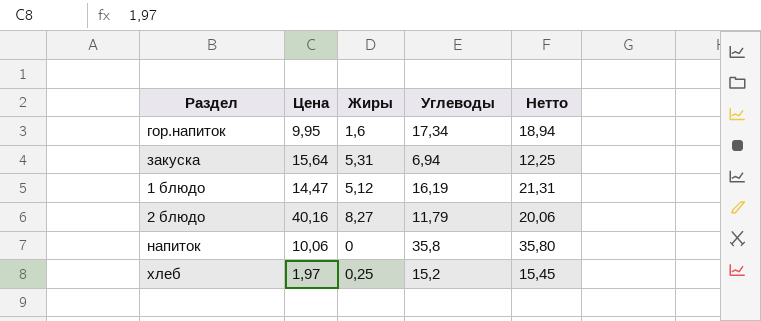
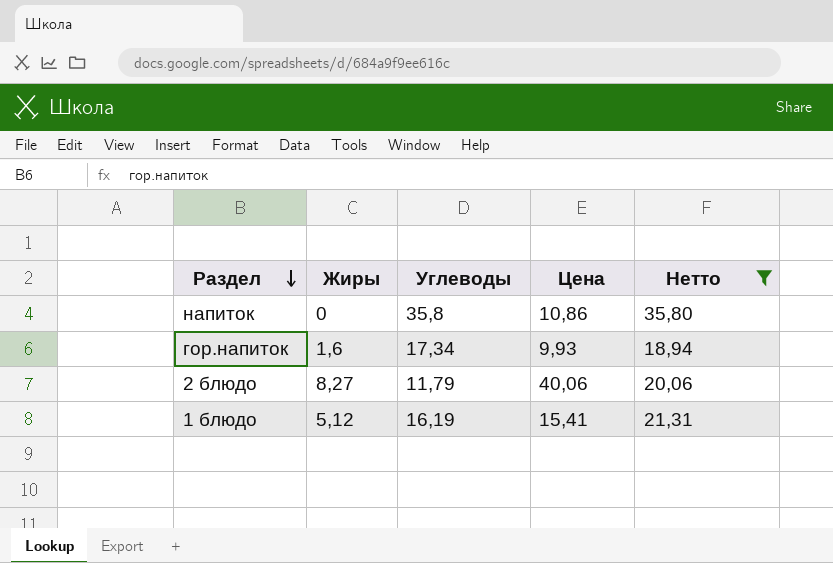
filter: none -> Нетто >= 18,94
row order: none -> Раздел descending
column Цена | position: 2 -> 4
напиток | Цена: 10,06 -> 10,86
гор.напиток | Цена: 9,95 -> 9,93
2 блюдо | Цена: 40,16 -> 40,06
1 блюдо | Цена: 14,47 -> 15,41

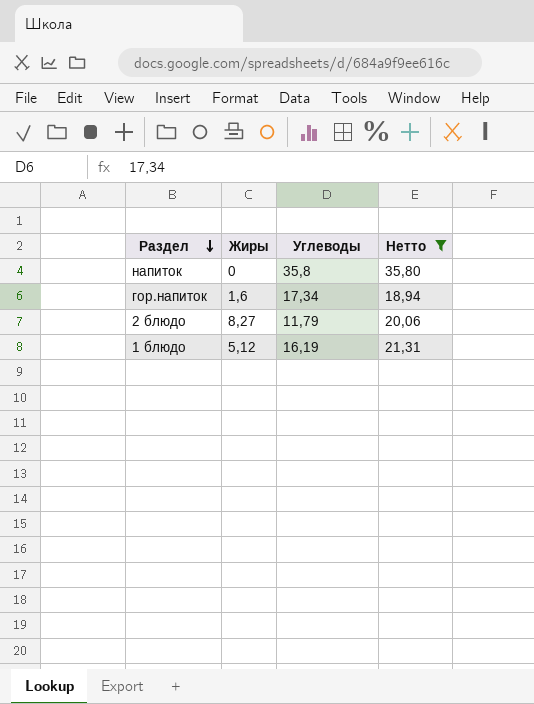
column Цена | position: 4 -> none

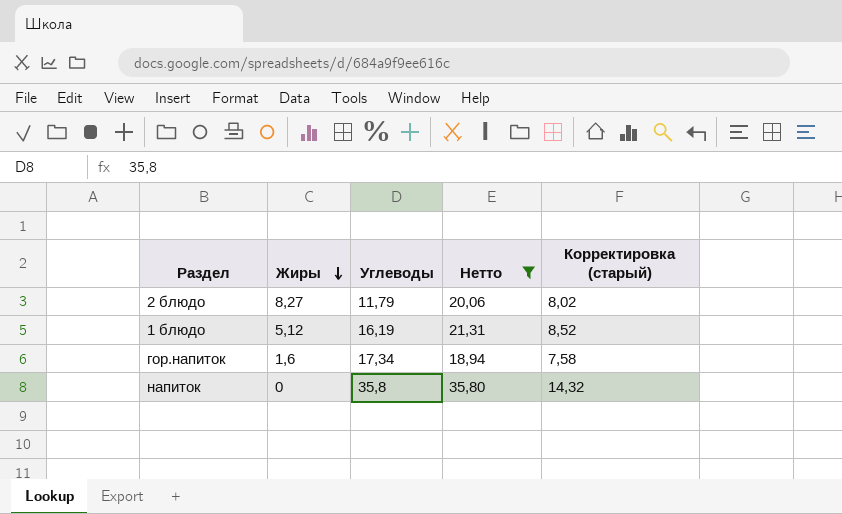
row order: Раздел descending -> Жиры descending
column Корректировка (старый) | formula: none -> [Нетто] * 0,4

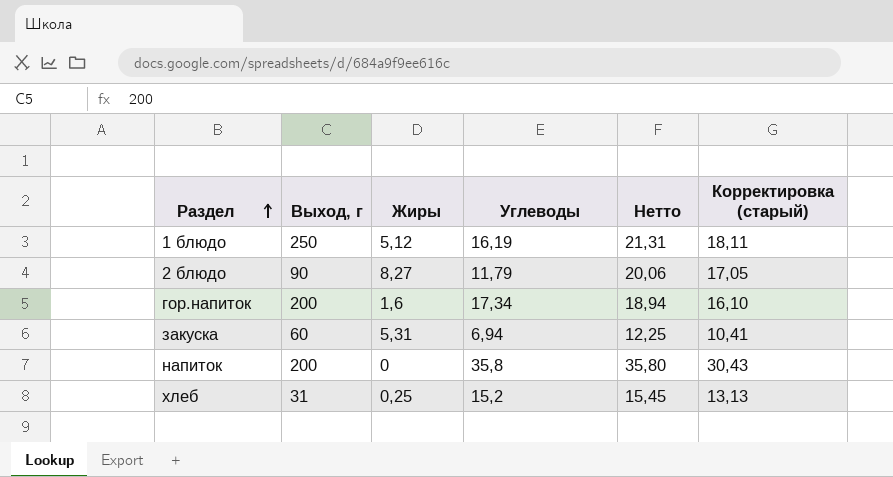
filter: Нетто >= 18,94 -> none
row order: Жиры descending -> Раздел ascending
column Выход, г | position: none -> 2
column Корректировка (старый) | formula: [Нетто] * 0,4 -> [Нетто] * 0,85

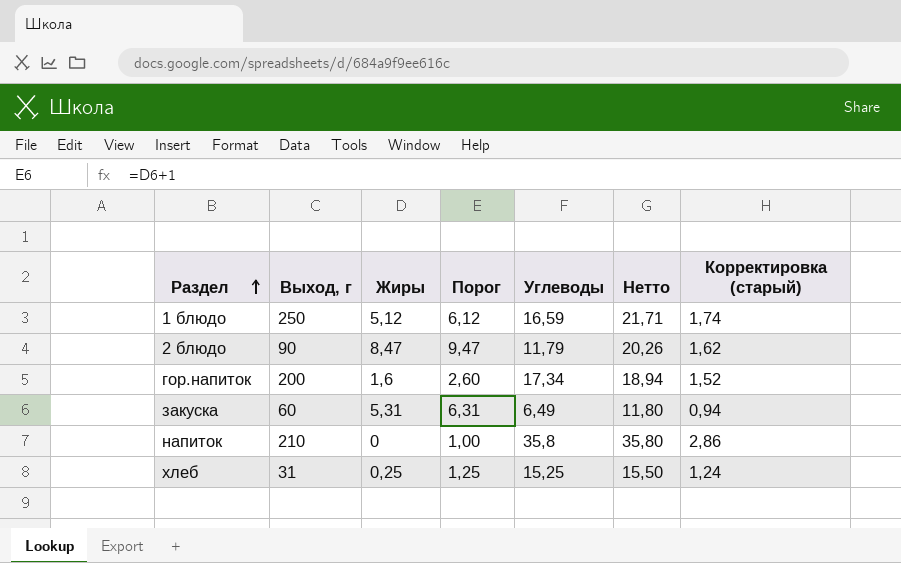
column Порог | formula: none -> [Жиры] + 1
column Корректировка (старый) | formula: [Нетто] * 0,85 -> [Нетто] * 0,08
1 блюдо | Углеводы: 16,19 -> 16,59
1 блюдо | Нетто: 21,31 -> 21,71
2 блюдо | Жиры: 8,27 -> 8,47
2 блюдо | Нетто: 20,06 -> 20,26
закуска | Углеводы: 6,94 -> 6,49
закуска | Нетто: 12,25 -> 11,80
напиток | Выход, г: 200 -> 210
хлеб | Углеводы: 15,2 -> 15,25
хлеб | Нетто: 15,45 -> 15,50

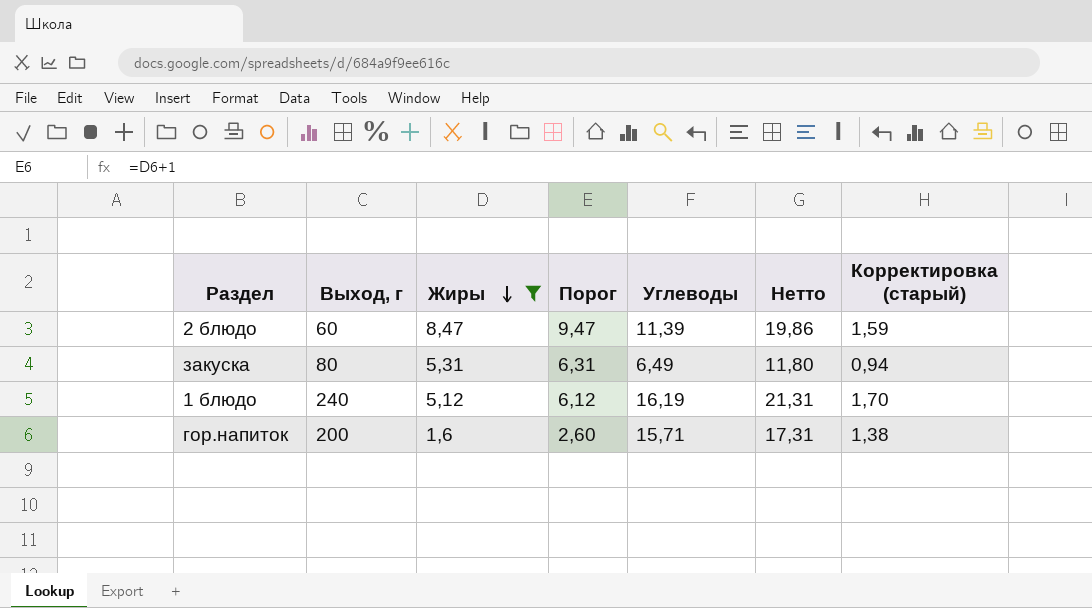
filter: none -> Жиры >= 1,6
row order: Раздел ascending -> Жиры descending
2 блюдо | Выход, г: 90 -> 60
2 блюдо | Углеводы: 11,79 -> 11,39
2 блюдо | Нетто: 20,26 -> 19,86
2 блюдо | Корректировка (старый): 1,62 -> 1,59
закуска | Выход, г: 60 -> 80
1 блюдо | Выход, г: 250 -> 240
1 блюдо | Углеводы: 16,59 -> 16,19
1 блюдо | Нетто: 21,71 -> 21,31
1 блюдо | Корректировка (старый): 1,74 -> 1,70
гор.напиток | Углеводы: 17,34 -> 15,71
гор.напиток | Нетто: 18,94 -> 17,31
гор.напиток | Корректировка (старый): 1,52 -> 1,38

